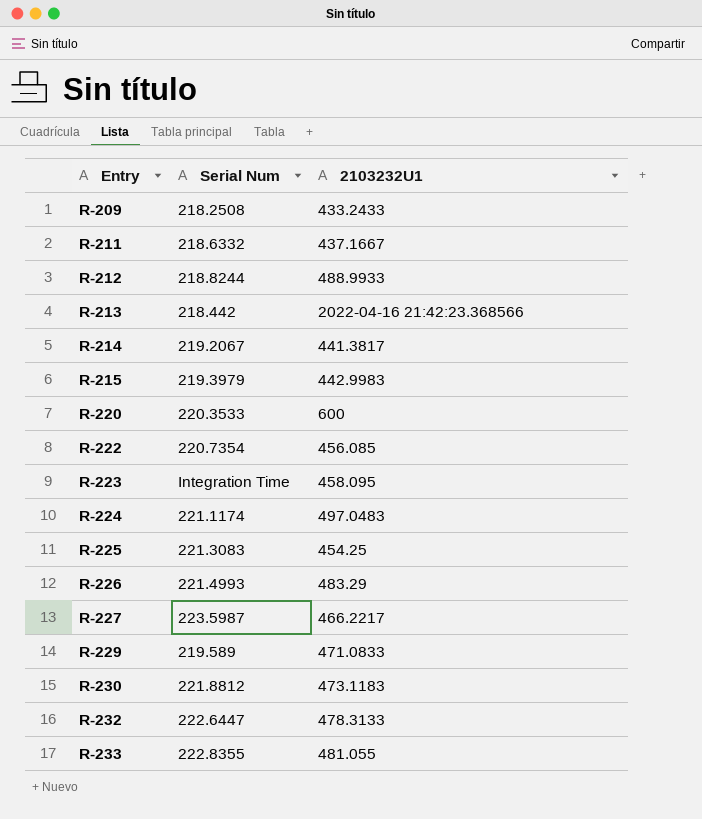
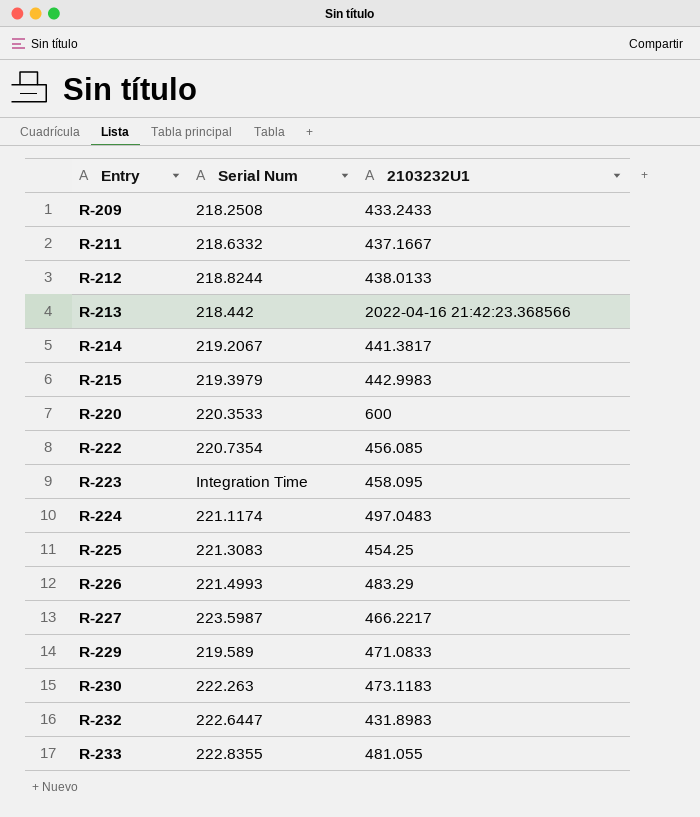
R-212 | 2103232U1: 488.9933 -> 438.0133
R-230 | Serial Num: 221.8812 -> 222.263
R-232 | 2103232U1: 478.3133 -> 431.8983

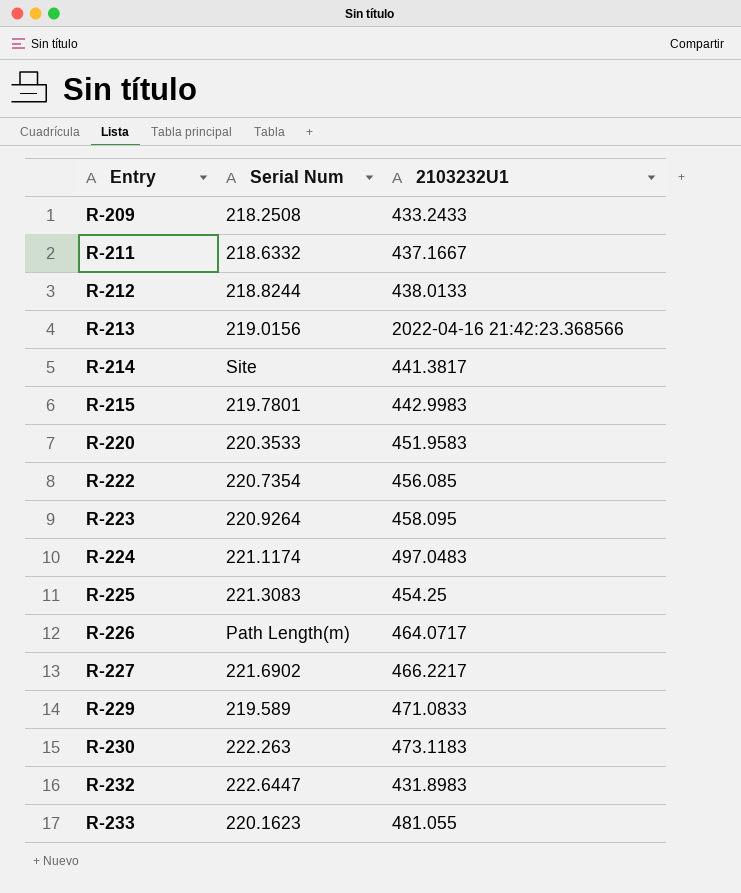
R-213 | Serial Num: 218.442 -> 219.0156
R-214 | Serial Num: 219.2067 -> Site
R-215 | Serial Num: 219.3979 -> 219.7801
R-220 | 2103232U1: 600 -> 451.9583
R-223 | Serial Num: Integration Time -> 220.9264
R-226 | Serial Num: 221.4993 -> Path Length(m)
R-226 | 2103232U1: 483.29 -> 464.0717
R-227 | Serial Num: 223.5987 -> 221.6902
R-233 | Serial Num: 222.8355 -> 220.1623

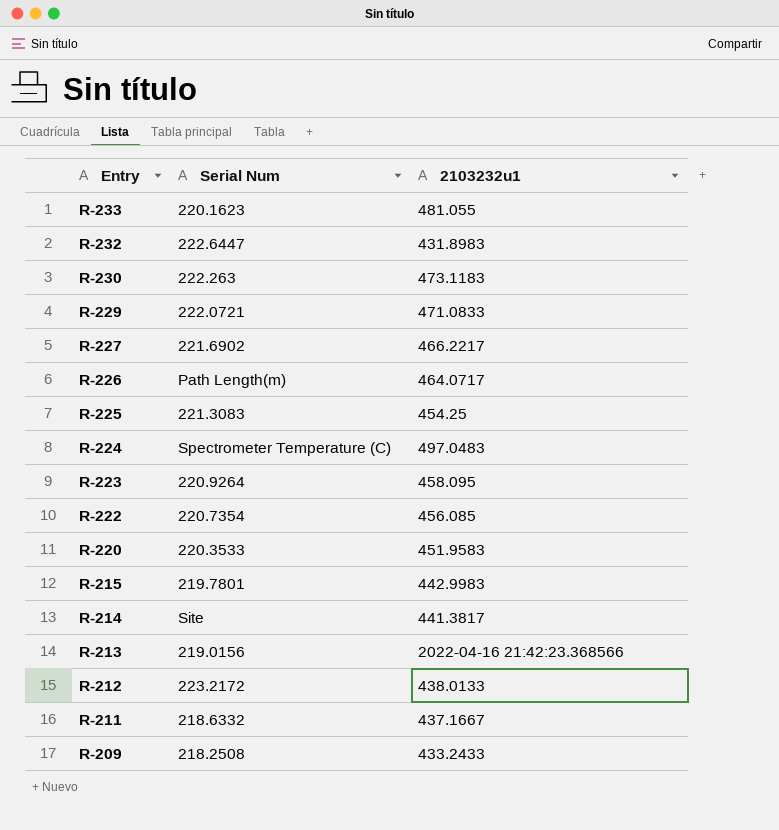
row order: Entry ascending -> Entry descending
column name: 2103232U1 -> 2103232u1
R-229 | Serial Num: 219.589 -> 222.0721
R-224 | Serial Num: 221.1174 -> Spectrometer Temperature (C)
R-212 | Serial Num: 218.8244 -> 223.2172

